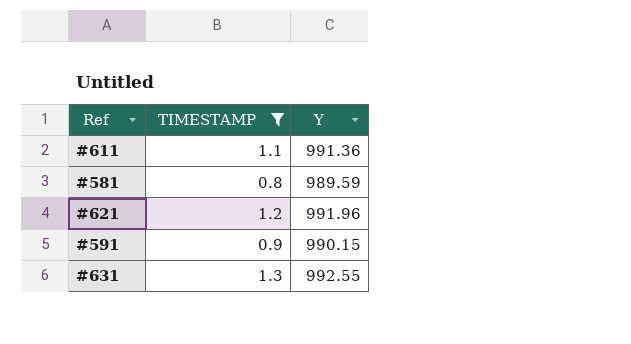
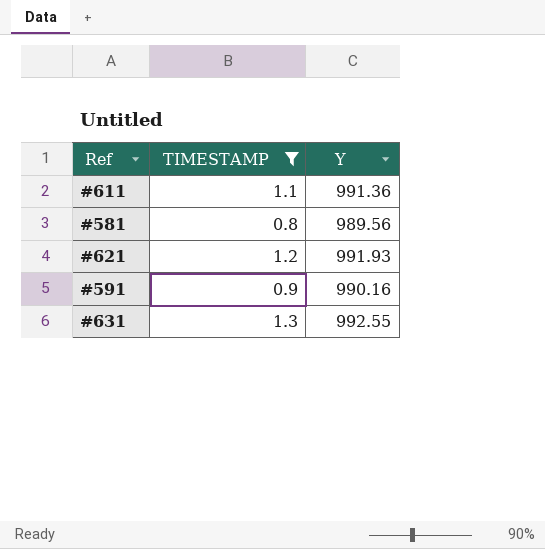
#581 | Y: 989.59 -> 989.56
#621 | Y: 991.96 -> 991.93
#591 | Y: 990.15 -> 990.16

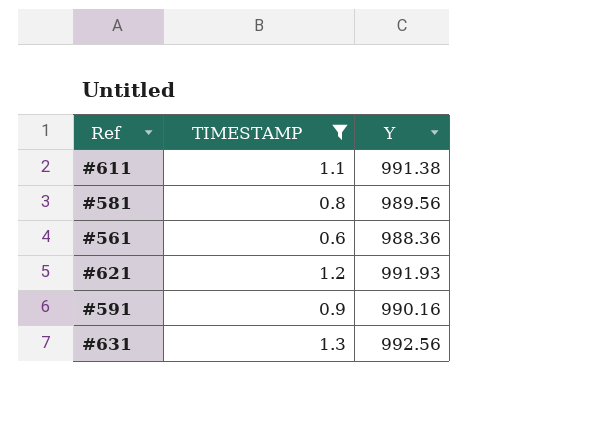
#611 | Y: 991.36 -> 991.38
row #561: none -> 0.6 | 988.36
#631 | Y: 992.55 -> 992.56

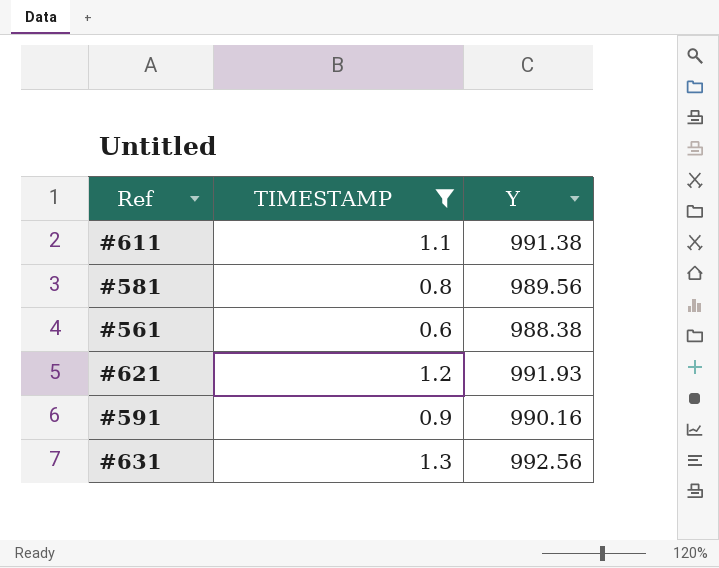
#561 | Y: 988.36 -> 988.38

